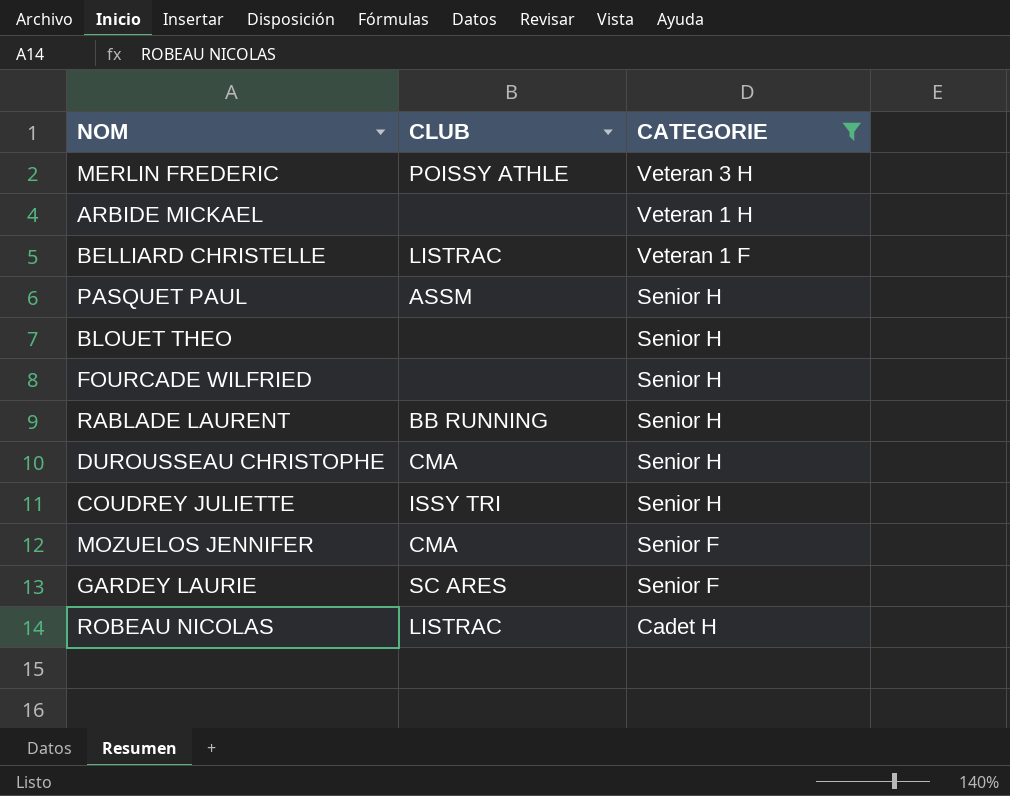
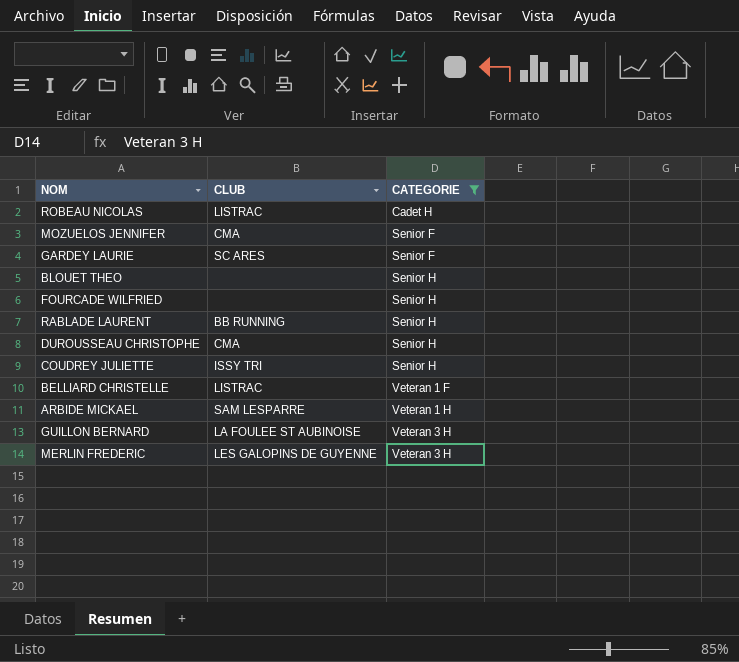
row order: CATEGORIE descending -> CATEGORIE ascending
row PASQUET PAUL: ASSM | Senior H -> none
ARBIDE MICKAEL | CLUB: none -> SAM LESPARRE
row GUILLON BERNARD: none -> LA FOULEE ST AUBINOISE | Veteran 3 H
MERLIN FREDERIC | CLUB: POISSY ATHLE -> LES GALOPINS DE GUYENNE

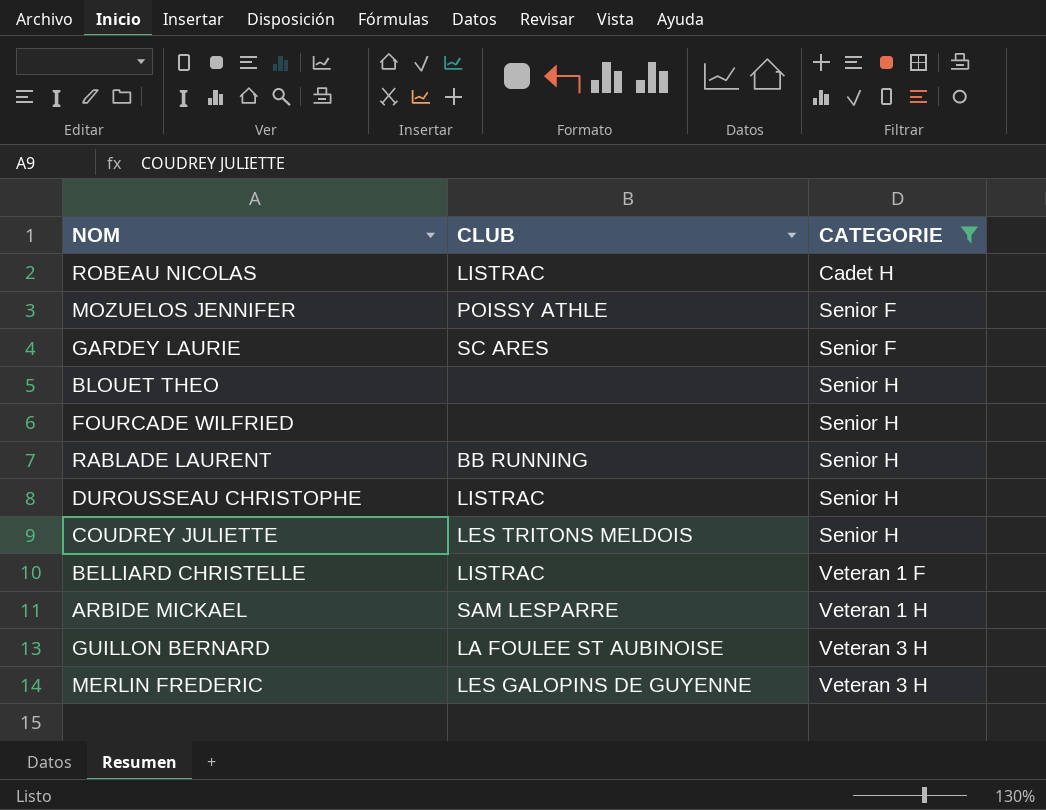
MOZUELOS JENNIFER | CLUB: CMA -> POISSY ATHLE
DUROUSSEAU CHRISTOPHE | CLUB: CMA -> LISTRAC
COUDREY JULIETTE | CLUB: ISSY TRI -> LES TRITONS MELDOIS

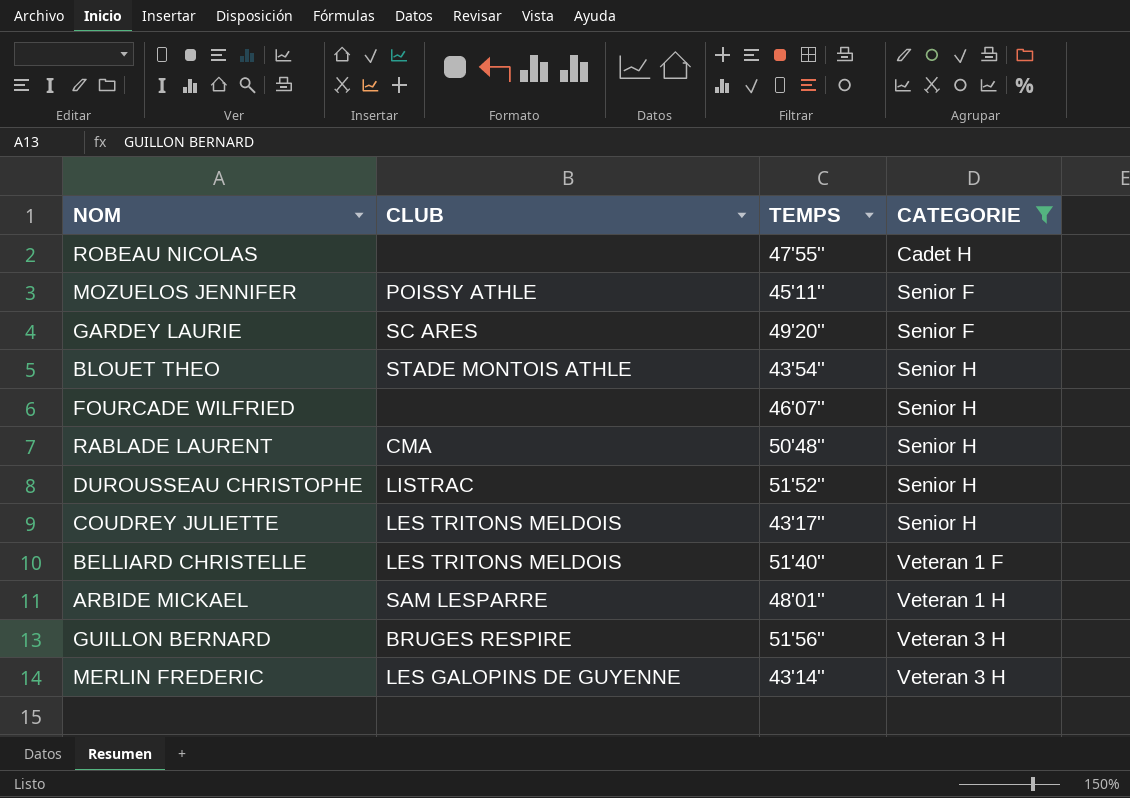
column TEMPS | position: none -> 3
ROBEAU NICOLAS | CLUB: LISTRAC -> none
BLOUET THEO | CLUB: none -> STADE MONTOIS ATHLE
RABLADE LAURENT | CLUB: BB RUNNING -> CMA
BELLIARD CHRISTELLE | CLUB: LISTRAC -> LES TRITONS MELDOIS
GUILLON BERNARD | CLUB: LA FOULEE ST AUBINOISE -> BRUGES RESPIRE

